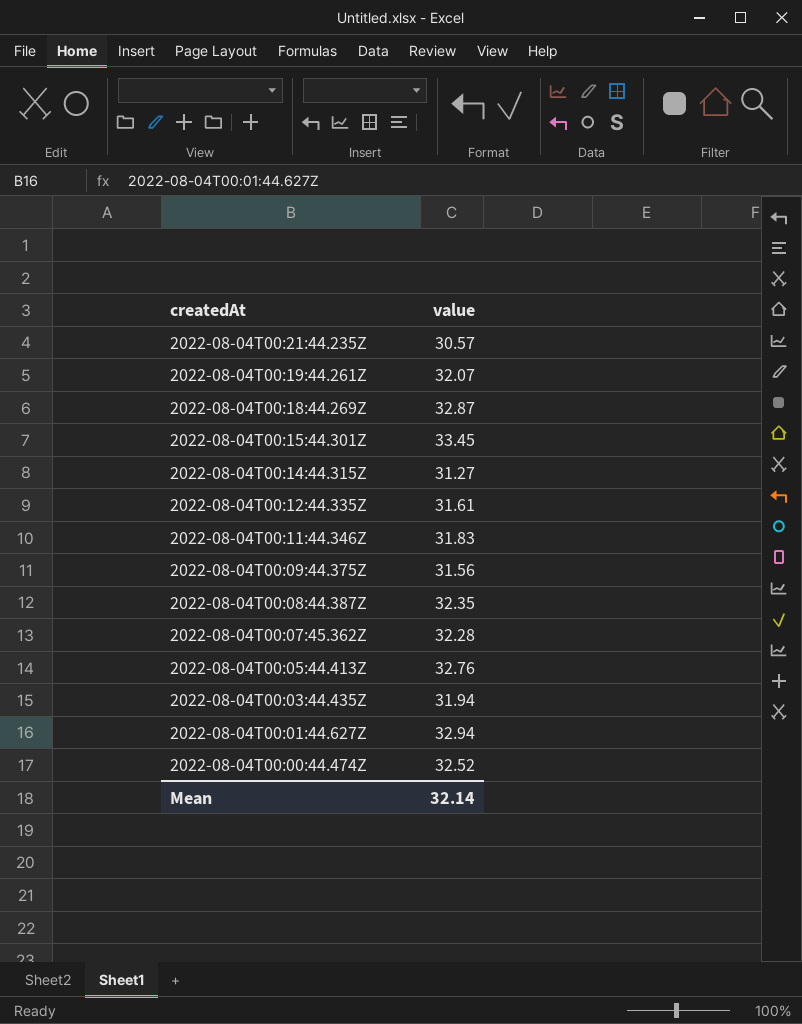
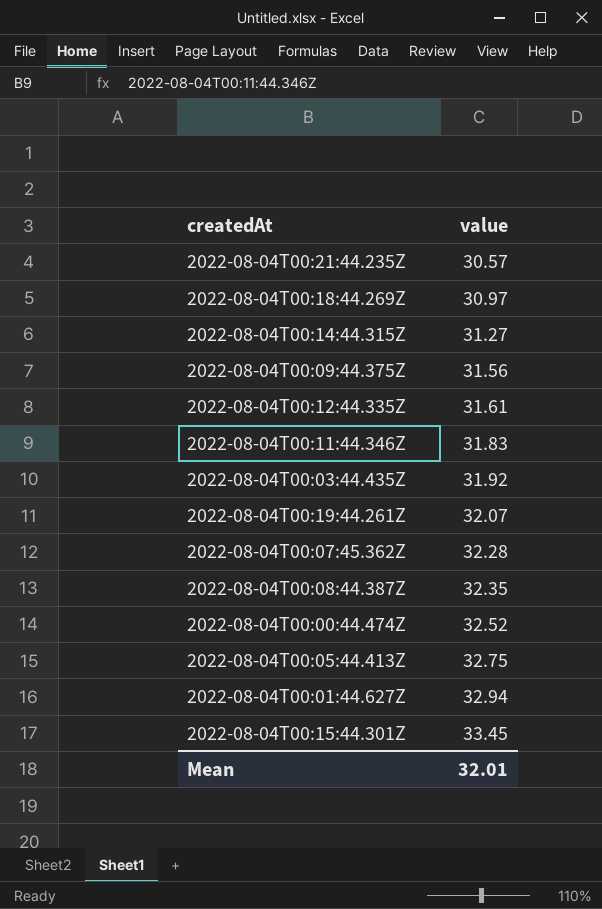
row order: createdAt descending -> value ascending
2022-08-04T00:18:44.269Z | value: 32.87 -> 30.97
2022-08-04T00:03:44.435Z | value: 31.94 -> 31.92
2022-08-04T00:05:44.413Z | value: 32.76 -> 32.75
Mean | value: 32.14 -> 32.01

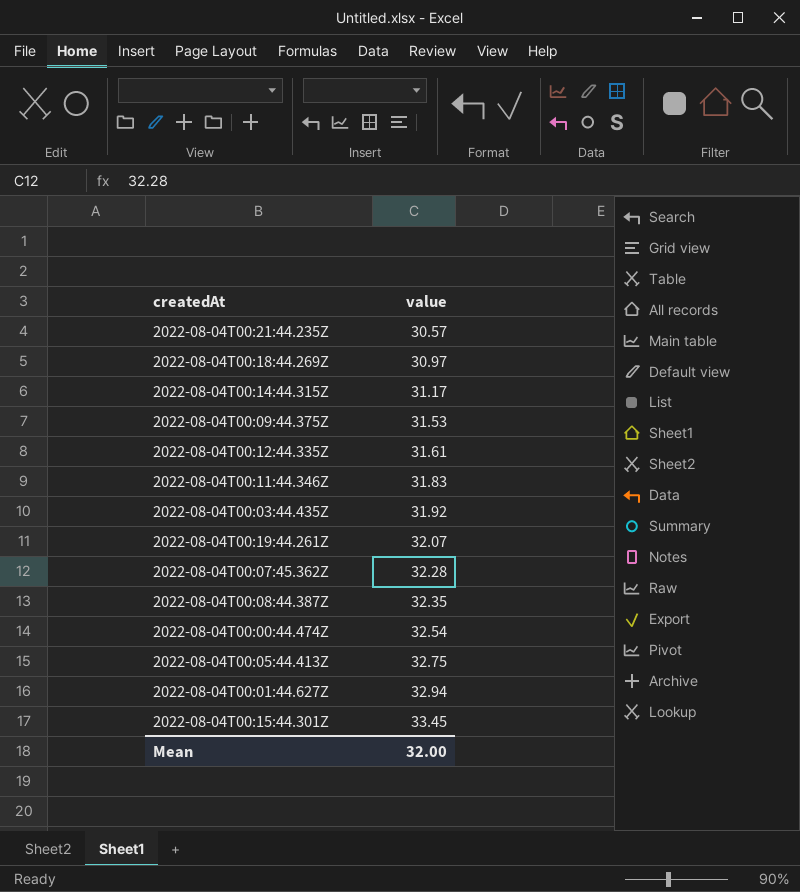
2022-08-04T00:14:44.315Z | value: 31.27 -> 31.17
2022-08-04T00:09:44.375Z | value: 31.56 -> 31.53
2022-08-04T00:00:44.474Z | value: 32.52 -> 32.54
Mean | value: 32.01 -> 32.00

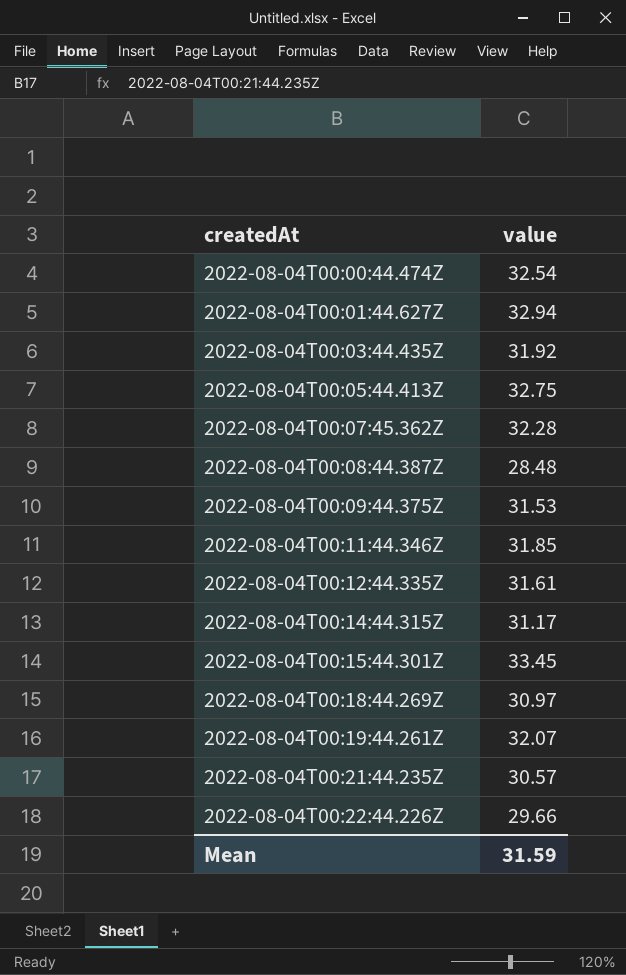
row order: value ascending -> createdAt ascending
2022-08-04T00:08:44.387Z | value: 32.35 -> 28.48
2022-08-04T00:11:44.346Z | value: 31.83 -> 31.85
row 2022-08-04T00:22:44.226Z: none -> 29.66
Mean | value: 32.00 -> 31.59

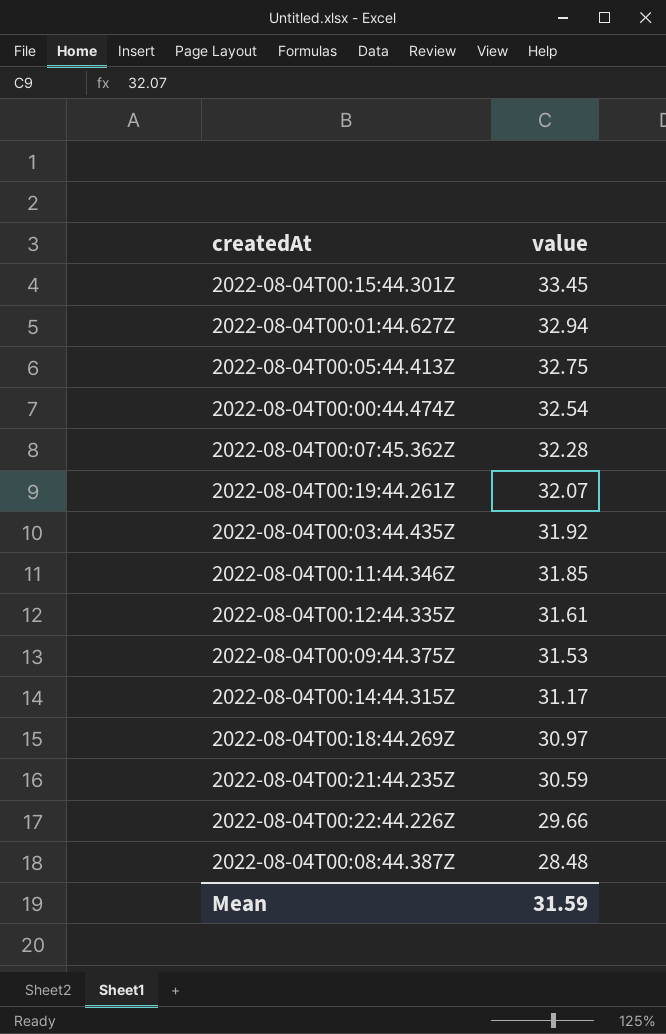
row order: createdAt ascending -> value descending
2022-08-04T00:21:44.235Z | value: 30.57 -> 30.59

